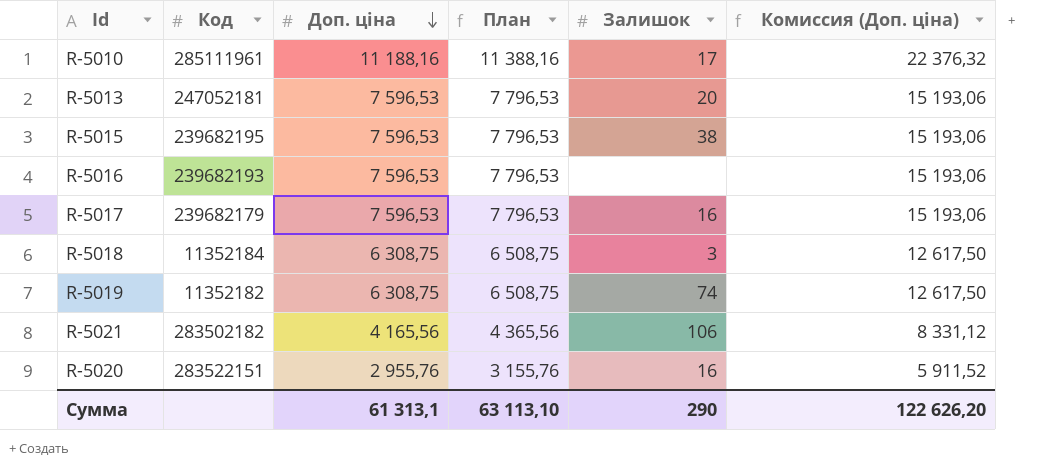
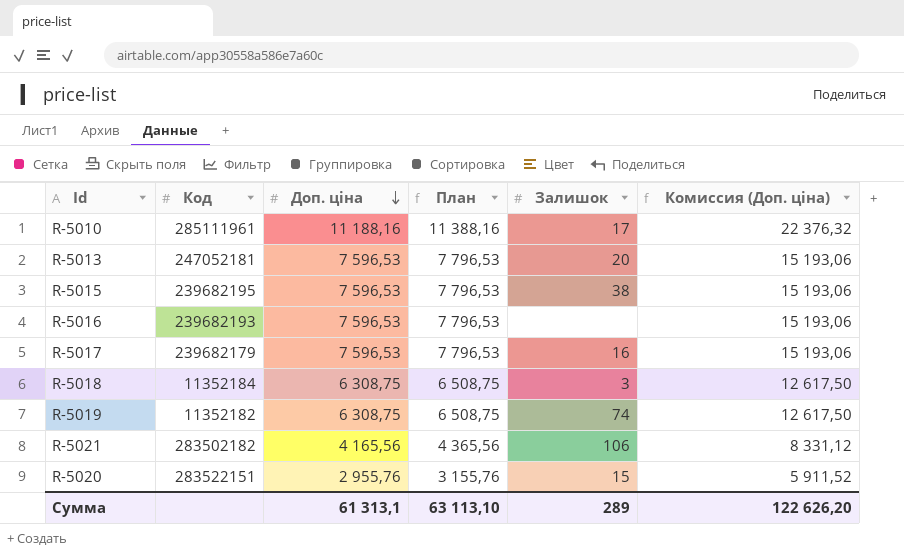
R-5020 | Залишок: 16 -> 15
Сумма | Залишок: 290 -> 289

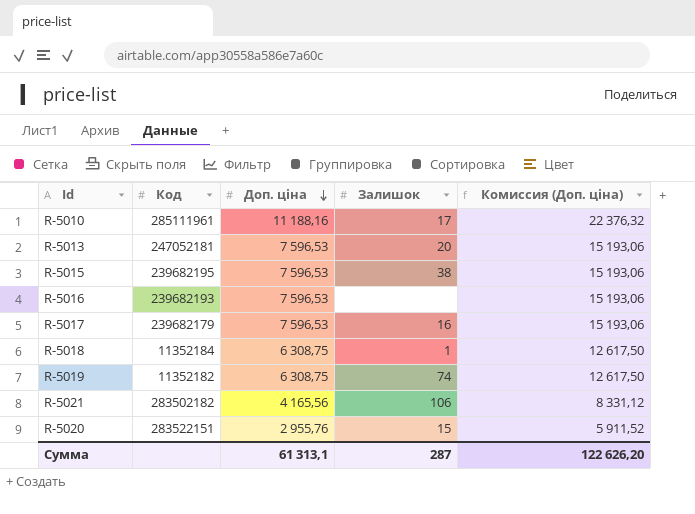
column План | formula: [Доп. ціна] + 200 -> none
R-5018 | Залишок: 3 -> 1
Сумма | Залишок: 289 -> 287

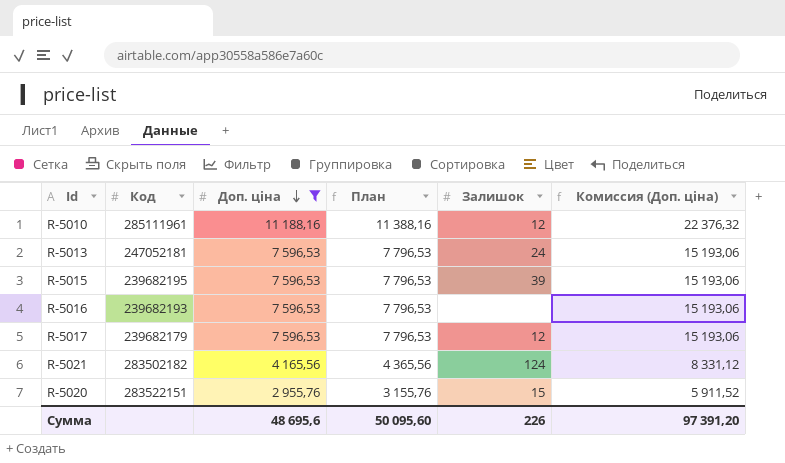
filter: none -> Доп. ціна != 6 308,75
column План | formula: none -> [Доп. ціна] + 200
R-5010 | Залишок: 17 -> 12
R-5013 | Залишок: 20 -> 24
R-5015 | Залишок: 38 -> 39
R-5017 | Залишок: 16 -> 12
R-5021 | Залишок: 106 -> 124
Сумма | Доп. ціна: 61 313,1 -> 48 695,6
Сумма | Залишок: 287 -> 226
Сумма | Комиссия (Доп. ціна): 122 626,20 -> 97 391,20

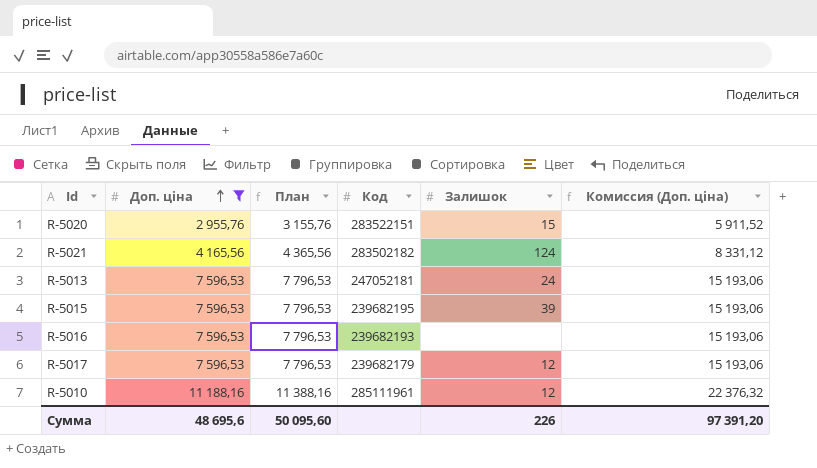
row order: Доп. ціна descending -> Доп. ціна ascending
column Код | position: 2 -> 4

